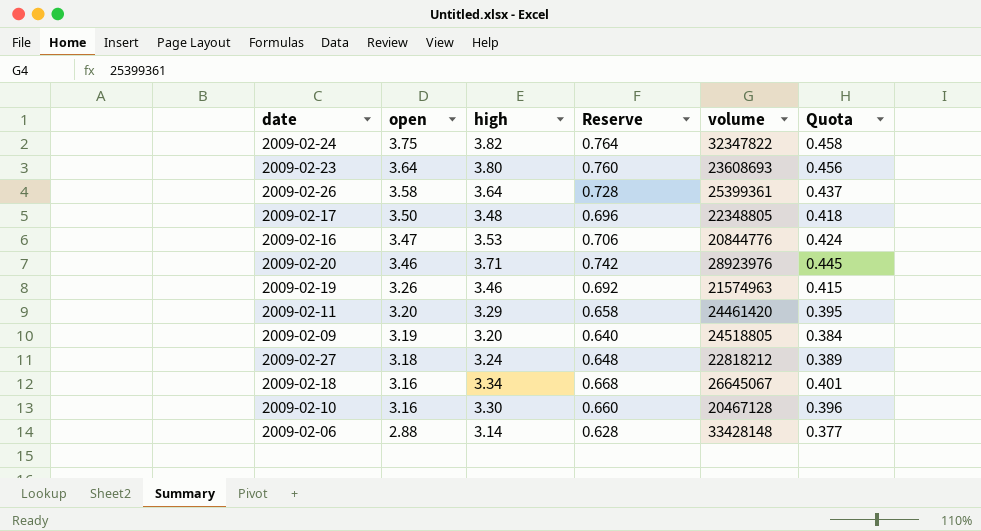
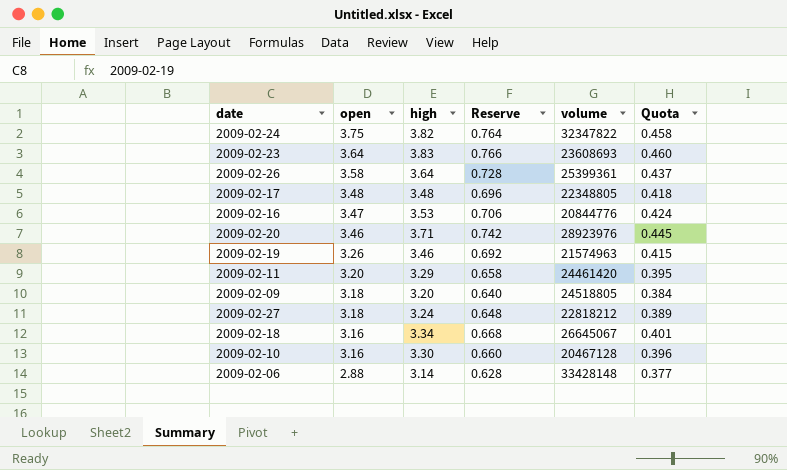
2009-02-23 | high: 3.80 -> 3.83
2009-02-23 | Reserve: 0.760 -> 0.766
2009-02-23 | Quota: 0.456 -> 0.460
2009-02-17 | open: 3.50 -> 3.48
2009-02-09 | open: 3.19 -> 3.18

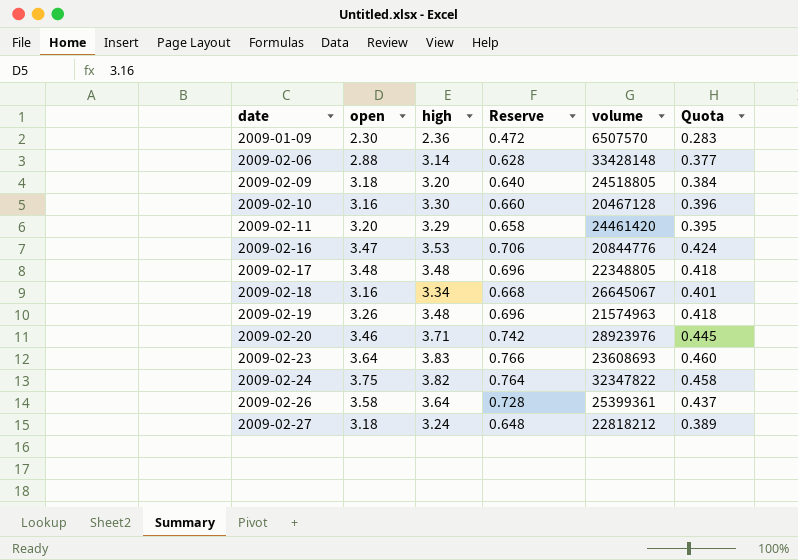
row order: open descending -> date ascending
row 2009-01-09: none -> 2.30 | 2.36 | 0.472 | 6507570 | 0.283
2009-02-19 | high: 3.46 -> 3.48
2009-02-19 | Reserve: 0.692 -> 0.696
2009-02-19 | Quota: 0.415 -> 0.418

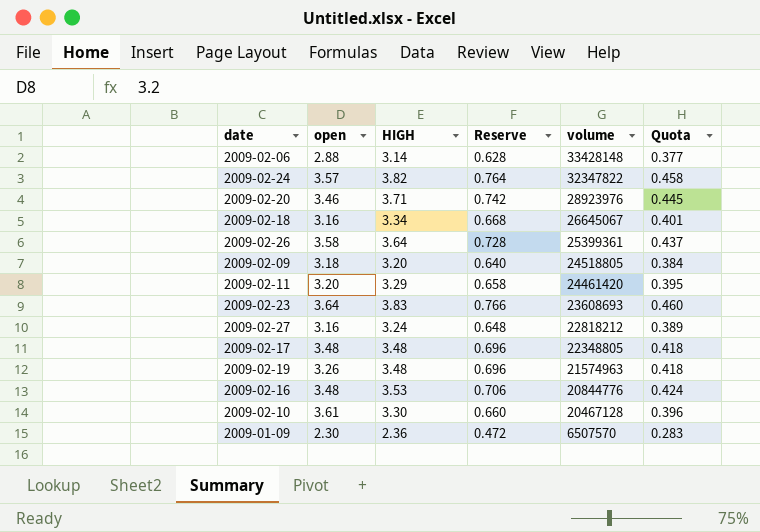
row order: date ascending -> volume descending
column name: high -> HIGH
2009-02-24 | open: 3.75 -> 3.57
2009-02-27 | open: 3.18 -> 3.16
2009-02-16 | open: 3.47 -> 3.48
2009-02-10 | open: 3.16 -> 3.61

